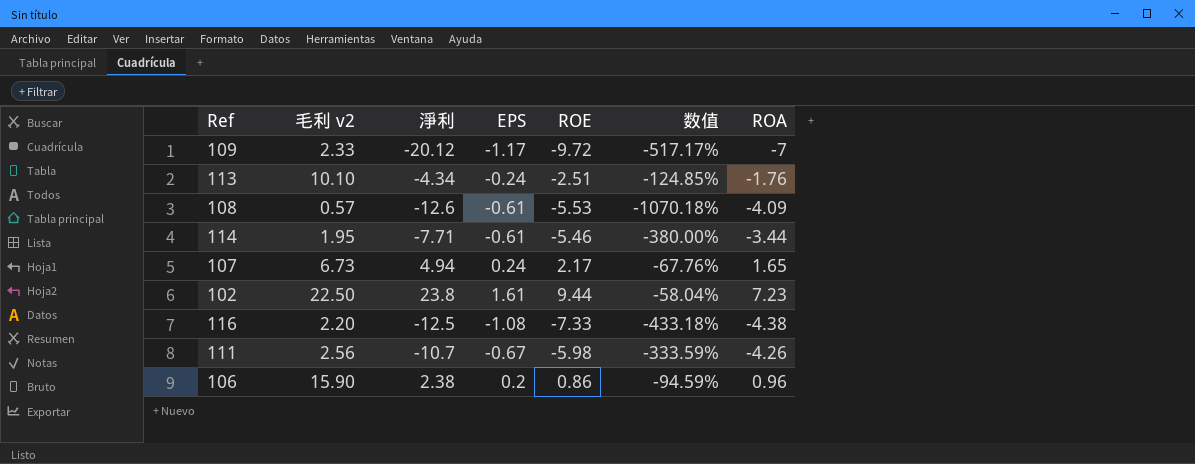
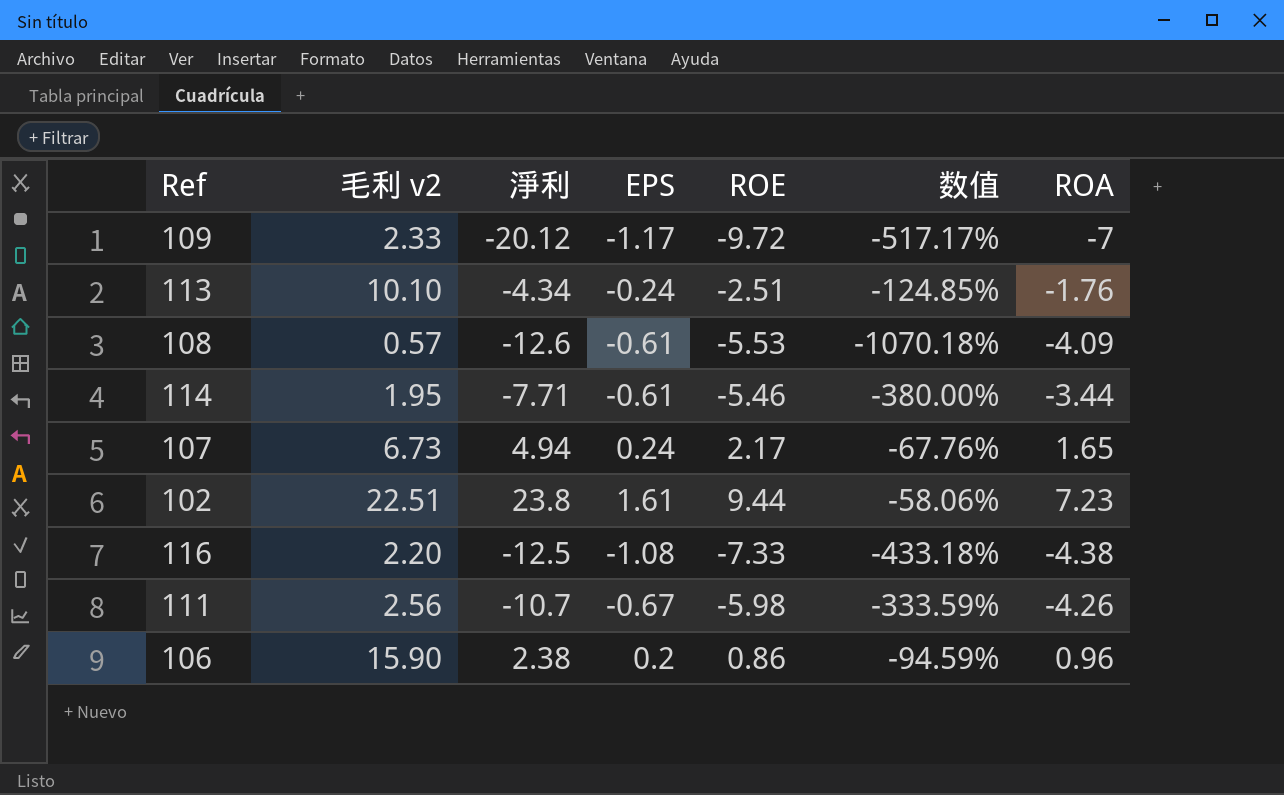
102 | 毛利 v2: 22.50 -> 22.51
102 | 数值: -58.04% -> -58.06%

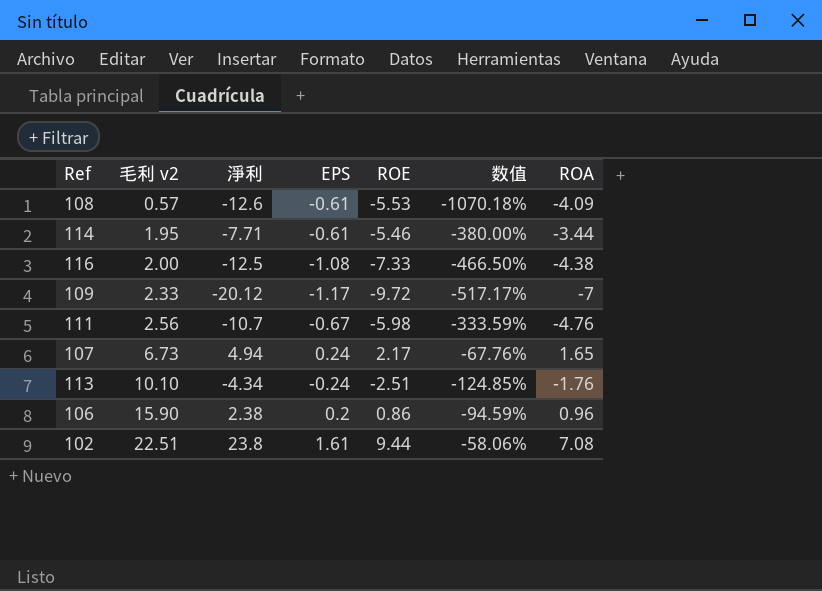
row order: none -> 毛利 v2 ascending
116 | 毛利 v2: 2.20 -> 2.00
116 | 数值: -433.18% -> -466.50%
111 | ROA: -4.26 -> -4.76
102 | ROA: 7.23 -> 7.08

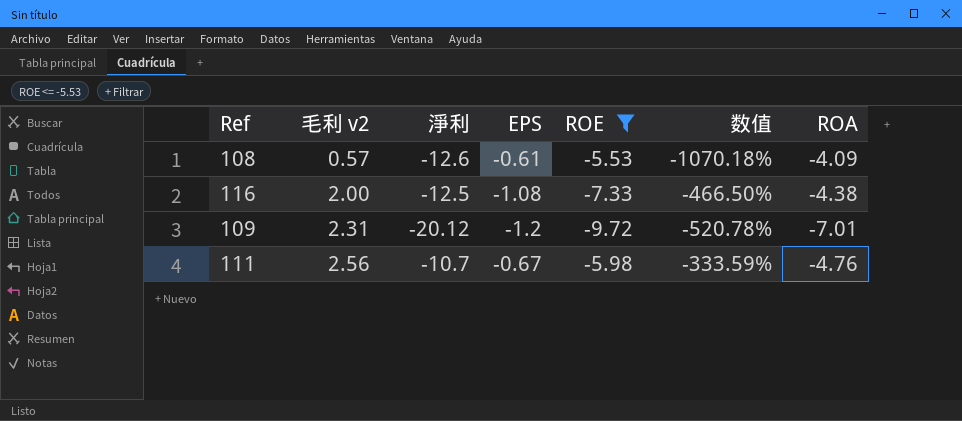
filter: none -> ROE <= -5.53
109 | 毛利 v2: 2.33 -> 2.31
109 | EPS: -1.17 -> -1.2
109 | 数值: -517.17% -> -520.78%
109 | ROA: -7 -> -7.01

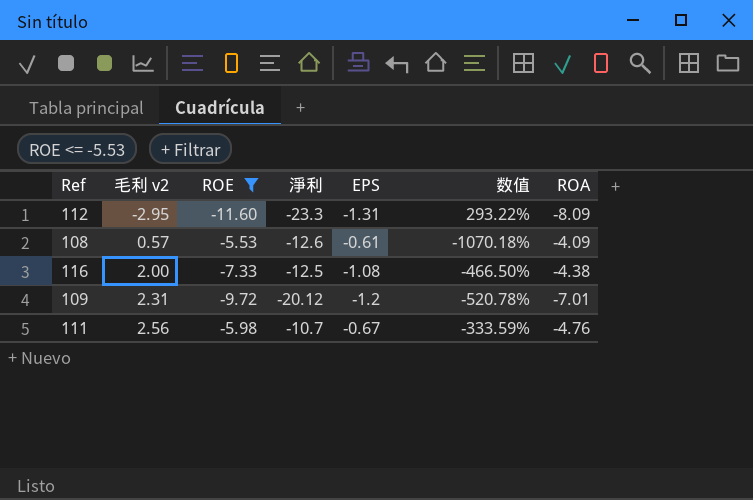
column ROE | position: 5 -> 3
row 112: none -> -2.95 | -11.60 | -23.3 | -1.31 | 293.22% | -8.09

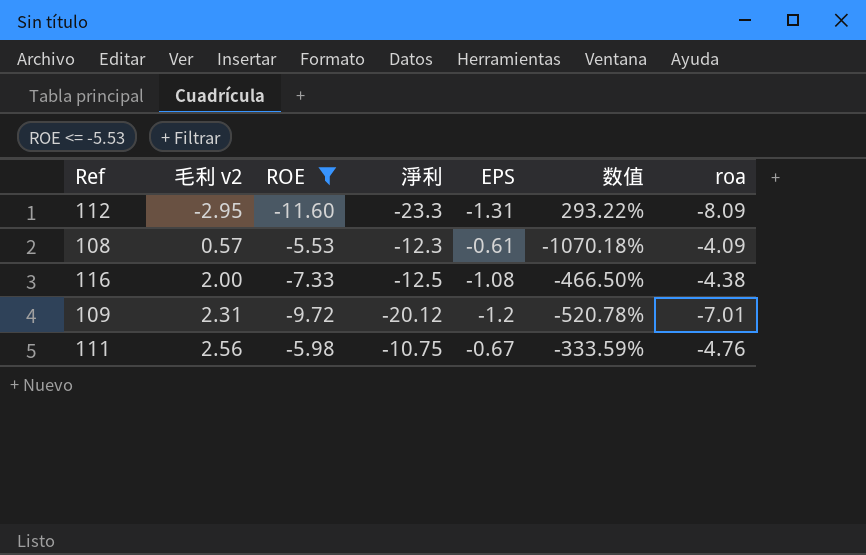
column name: ROA -> roa
108 | 淨利: -12.6 -> -12.3
111 | 淨利: -10.7 -> -10.75

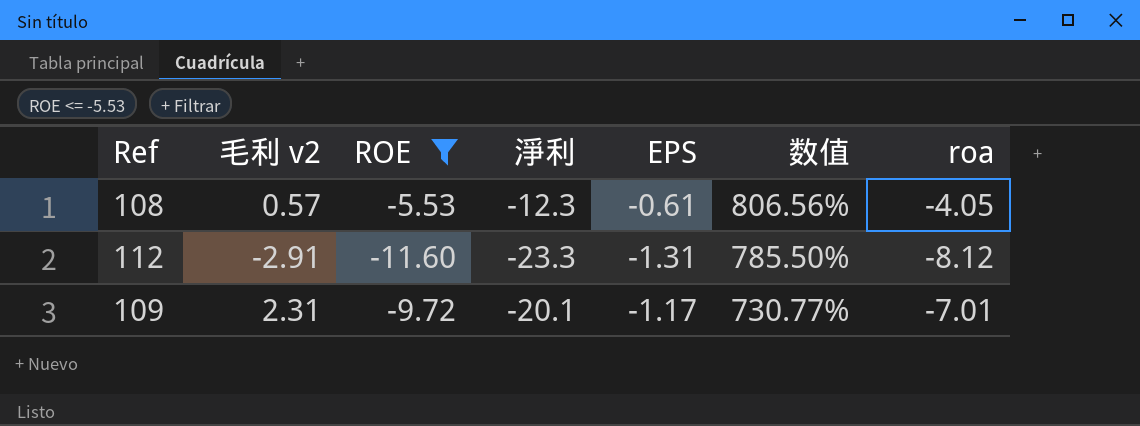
row order: 毛利 v2 ascending -> 数值 descending
column 数值 | formula: ([ROE] - [毛利 v2]) / [毛利 v2] -> ([ROE] - [EPS]) / [EPS]
row 116: 2.00 | -7.33 | -12.5 | -1.08 | -466.50% | -4.38 -> none
row 111: 2.56 | -5.98 | -10.75 | -0.67 | -333.59% | -4.76 -> none
108 | roa: -4.09 -> -4.05
112 | 毛利 v2: -2.95 -> -2.91
112 | roa: -8.09 -> -8.12
109 | 淨利: -20.12 -> -20.1
109 | EPS: -1.2 -> -1.17

